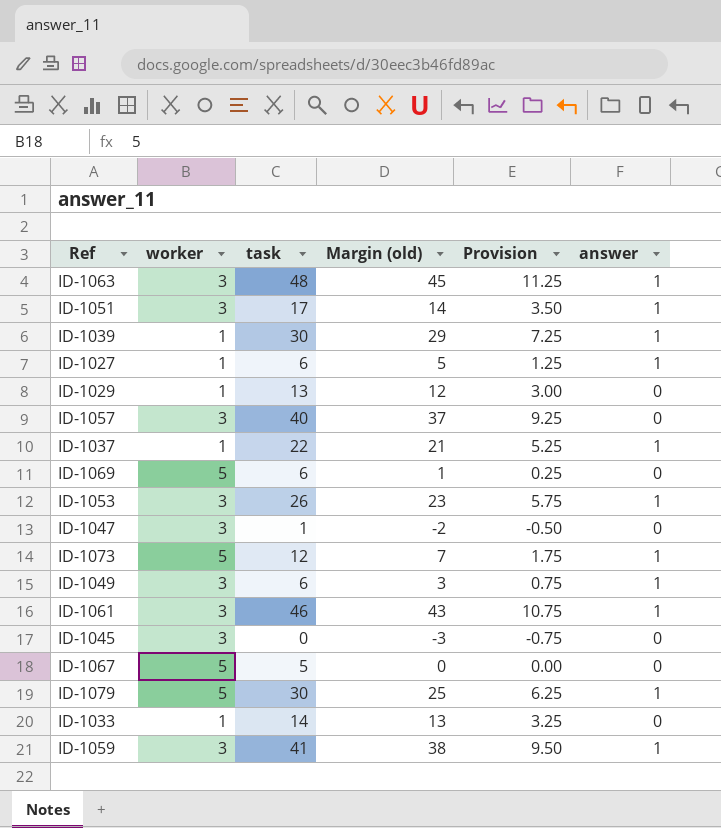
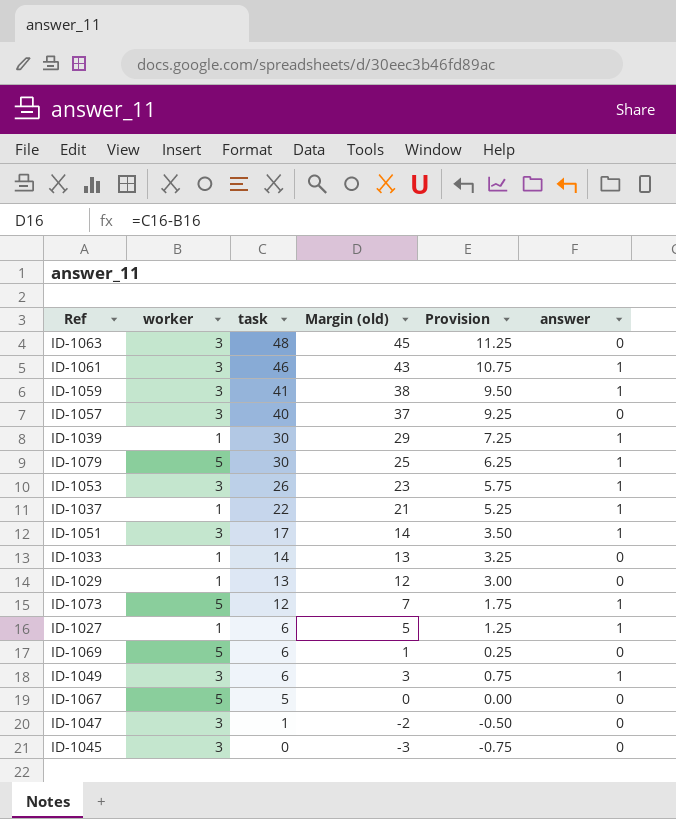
row order: none -> task descending
ID-1063 | answer: 1 -> 0

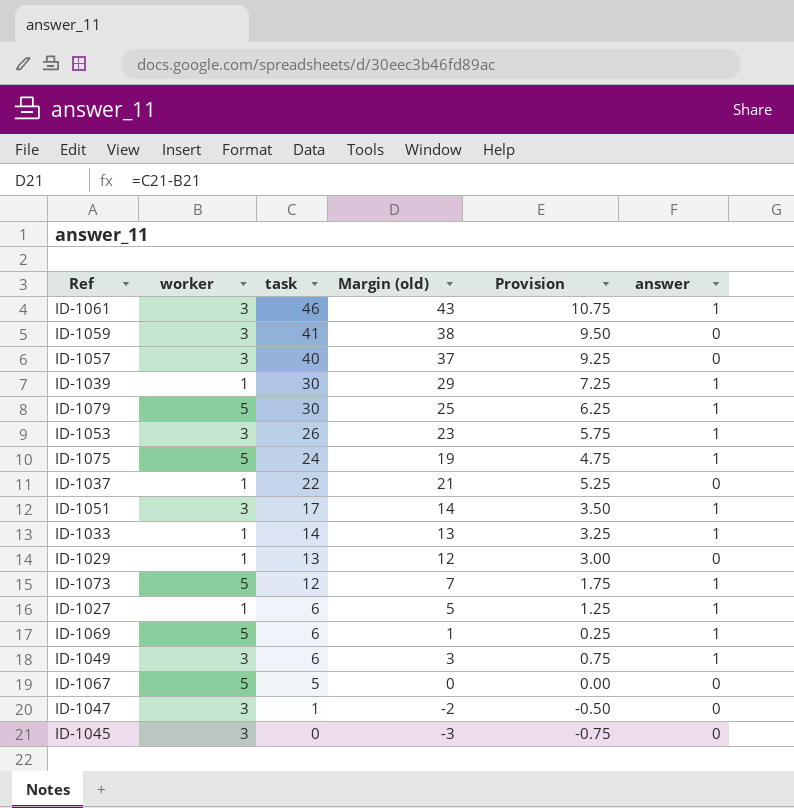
row ID-1063: 3 | 48 | 45 | 11.25 | 0 -> none
ID-1059 | answer: 1 -> 0
row ID-1075: none -> 5 | 24 | 19 | 4.75 | 1
ID-1037 | answer: 1 -> 0
ID-1033 | answer: 0 -> 1
ID-1069 | answer: 0 -> 1

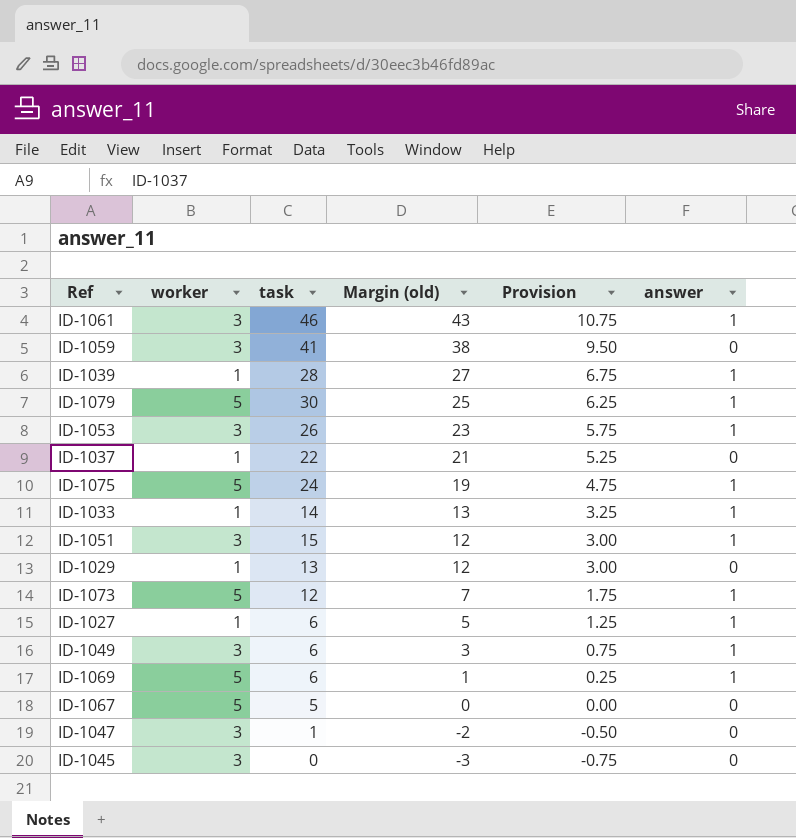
row order: task descending -> Margin (old) descending
row ID-1057: 3 | 40 | 37 | 9.25 | 0 -> none
ID-1039 | task: 30 -> 28
ID-1039 | Margin (old): 29 -> 27
ID-1039 | Provision: 7.25 -> 6.75
ID-1051 | task: 17 -> 15
ID-1051 | Margin (old): 14 -> 12
ID-1051 | Provision: 3.50 -> 3.00

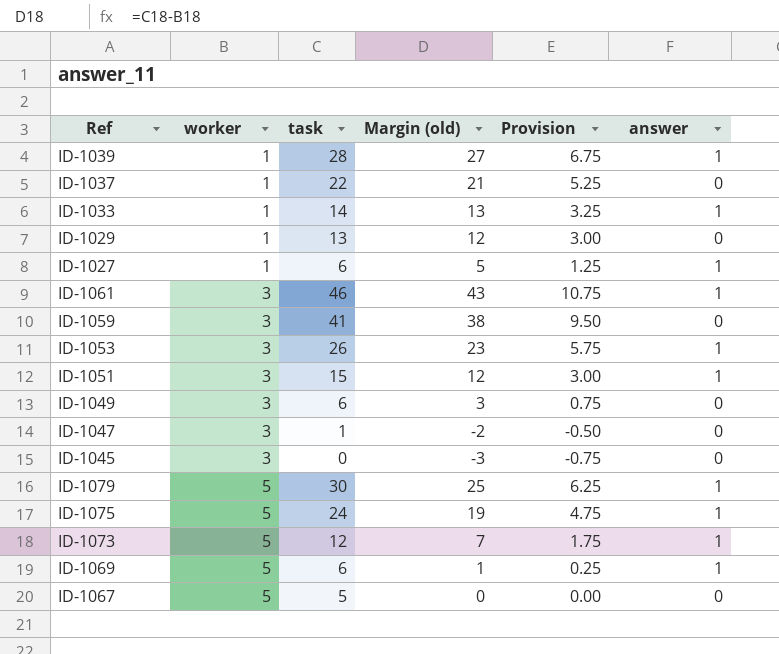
row order: Margin (old) descending -> worker ascending
ID-1049 | answer: 1 -> 0

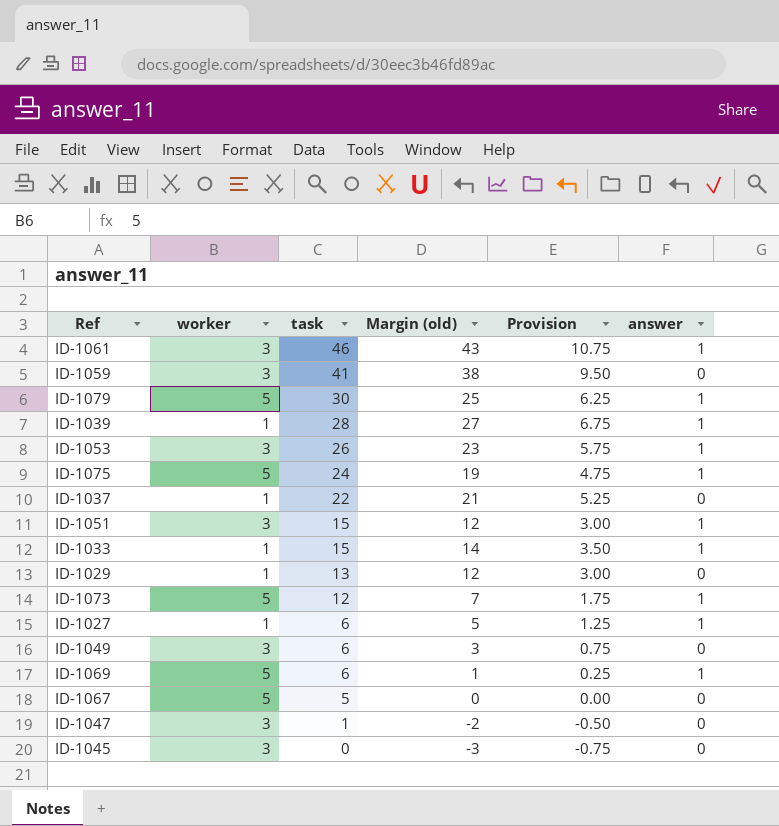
row order: worker ascending -> task descending
ID-1033 | task: 14 -> 15
ID-1033 | Margin (old): 13 -> 14
ID-1033 | Provision: 3.25 -> 3.50

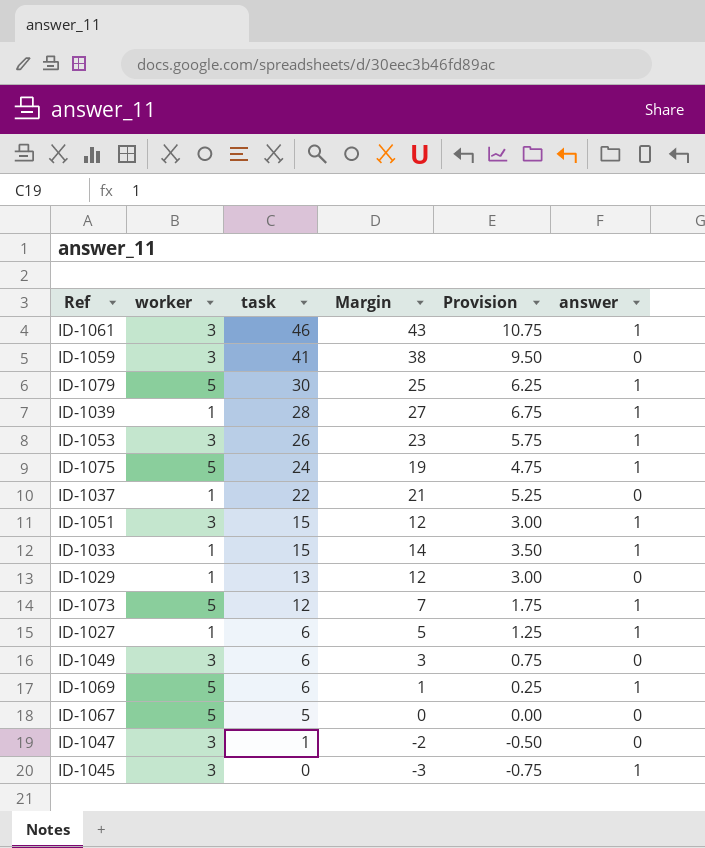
column name: Margin (old) -> Margin
ID-1045 | answer: 0 -> 1

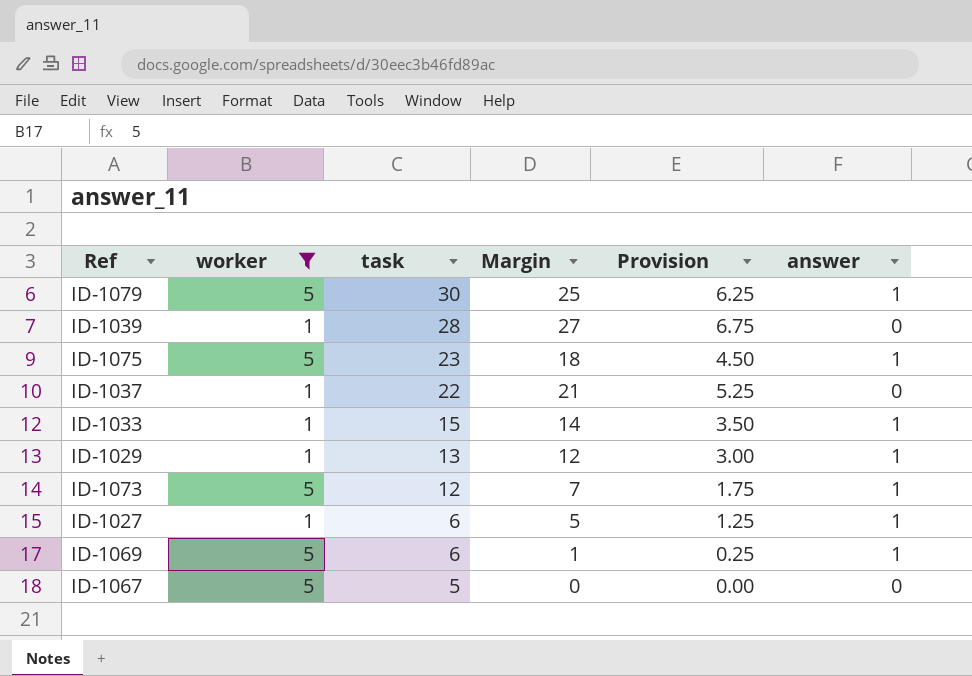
filter: none -> worker != 3
ID-1039 | answer: 1 -> 0
ID-1075 | task: 24 -> 23
ID-1075 | Margin: 19 -> 18
ID-1075 | Provision: 4.75 -> 4.50
ID-1029 | answer: 0 -> 1

